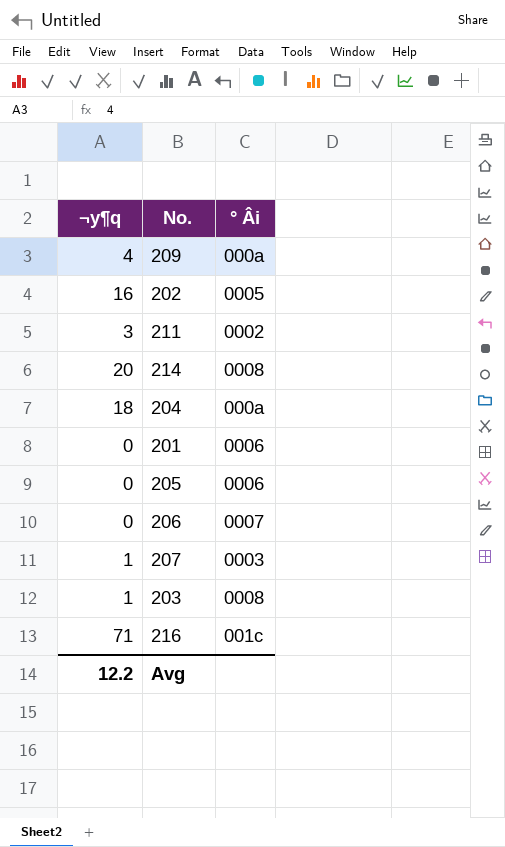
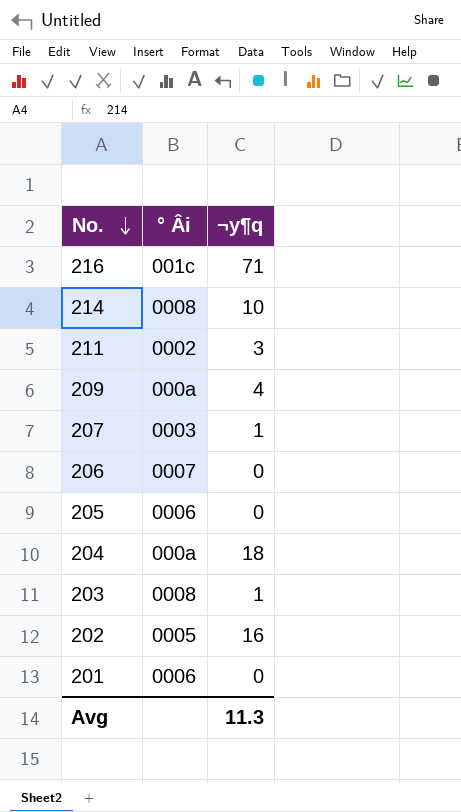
row order: none -> No. descending
column ¬y¶q | position: 1 -> 3
214 | ¬y¶q: 20 -> 10
Avg | ¬y¶q: 12.2 -> 11.3

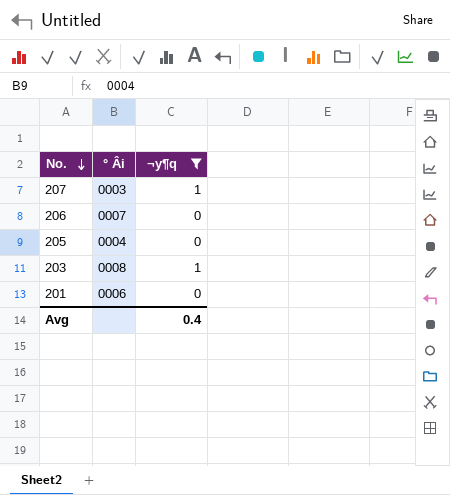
filter: none -> ¬y¶q <= 1
205 | ° Âi: 0006 -> 0004
Avg | ¬y¶q: 11.3 -> 0.4

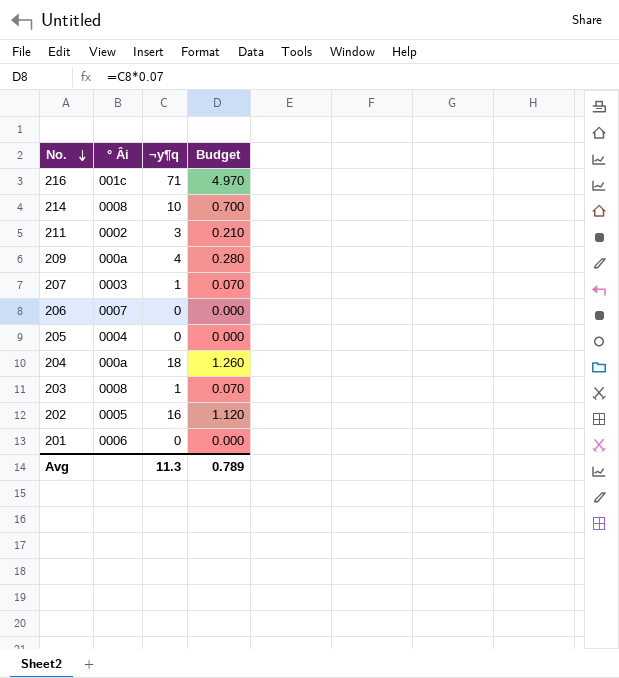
filter: ¬y¶q <= 1 -> none
column Budget | formula: none -> [¬y¶q] * 0.07
Avg | ¬y¶q: 0.4 -> 11.3

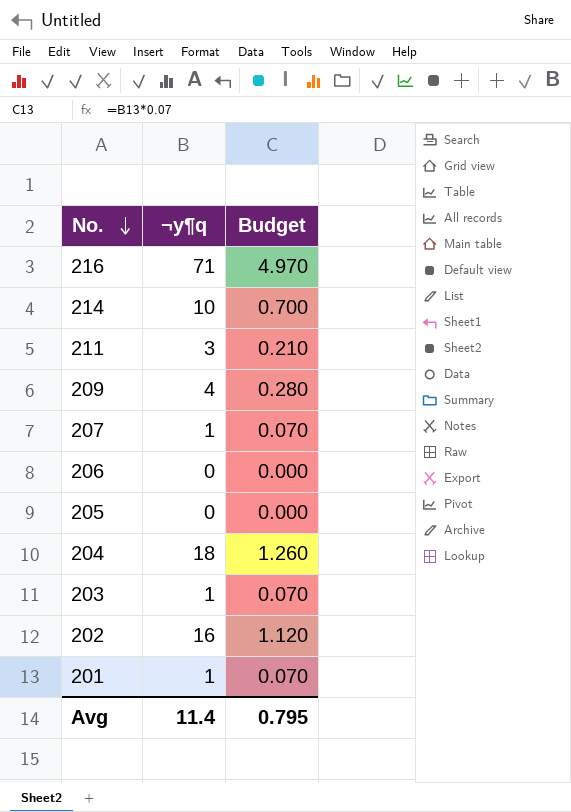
column ° Âi | position: 2 -> none
201 | ¬y¶q: 0 -> 1
201 | Budget: 0.000 -> 0.070
Avg | ¬y¶q: 11.3 -> 11.4
Avg | Budget: 0.789 -> 0.795

